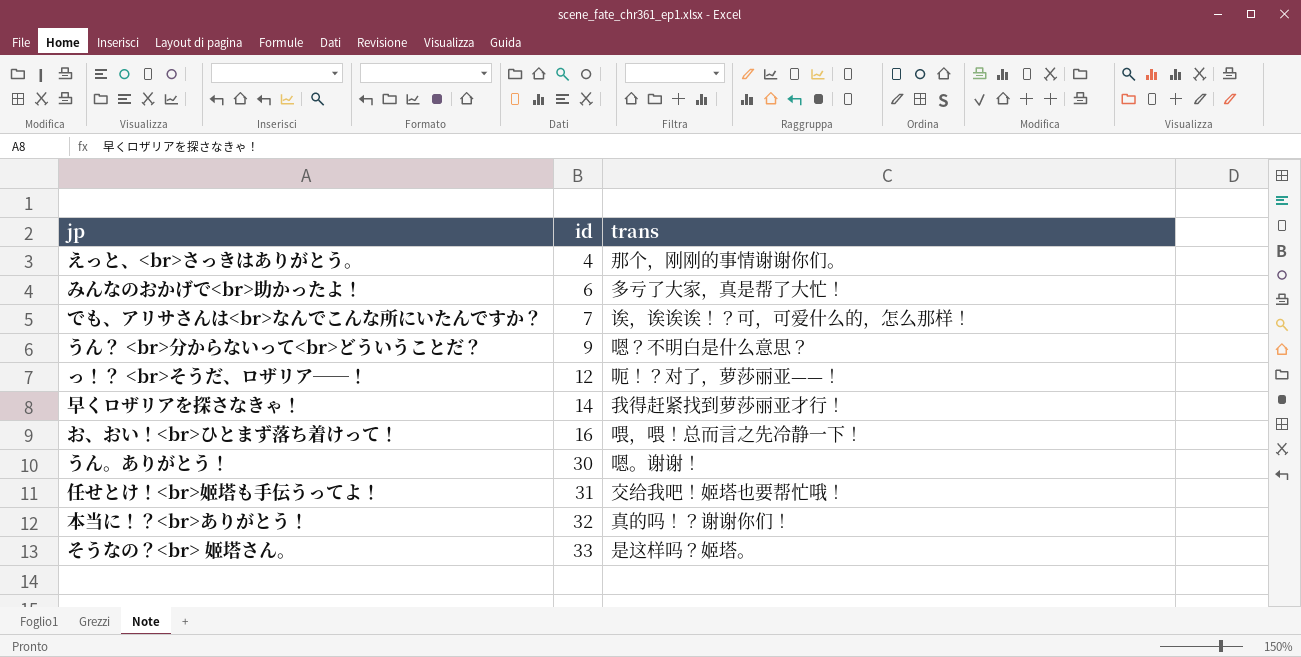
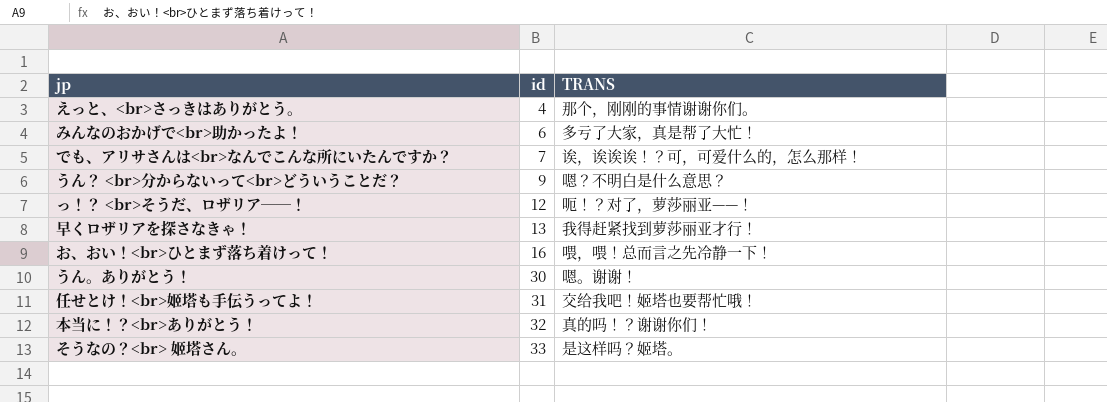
column name: trans -> TRANS
早くロザリアを探さなきゃ！ | id: 14 -> 13

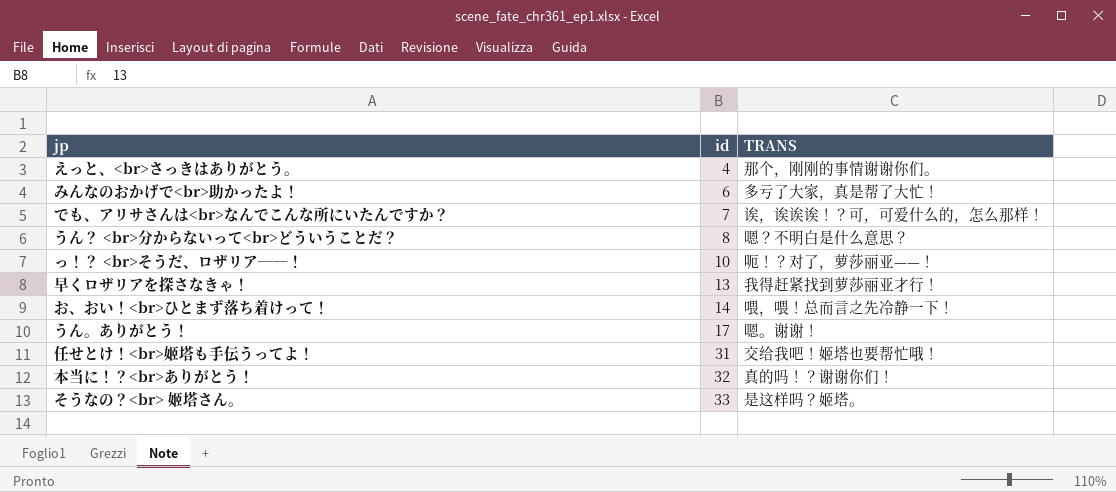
うん？ <br>分からないって<br>どういうことだ？ | id: 9 -> 8
っ！？ <br>そうだ、ロザリア──！ | id: 12 -> 10
お、おい！<br>ひとまず落ち着けって！ | id: 16 -> 14
うん。ありがとう！ | id: 30 -> 17

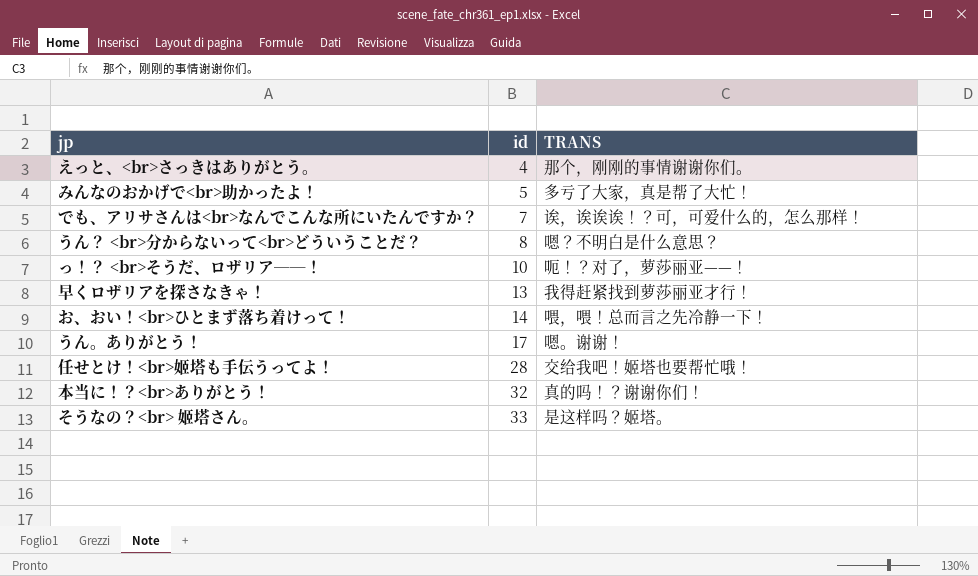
みんなのおかげで<br>助かったよ！ | id: 6 -> 5
任せとけ！<br>姬塔も手伝うってよ！ | id: 31 -> 28

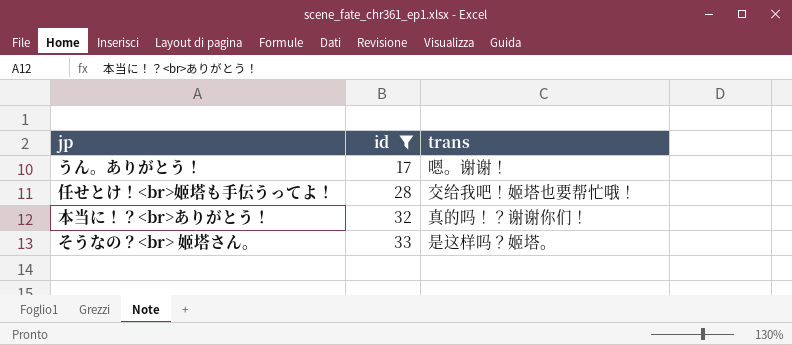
filter: none -> id >= 17
column name: TRANS -> trans

